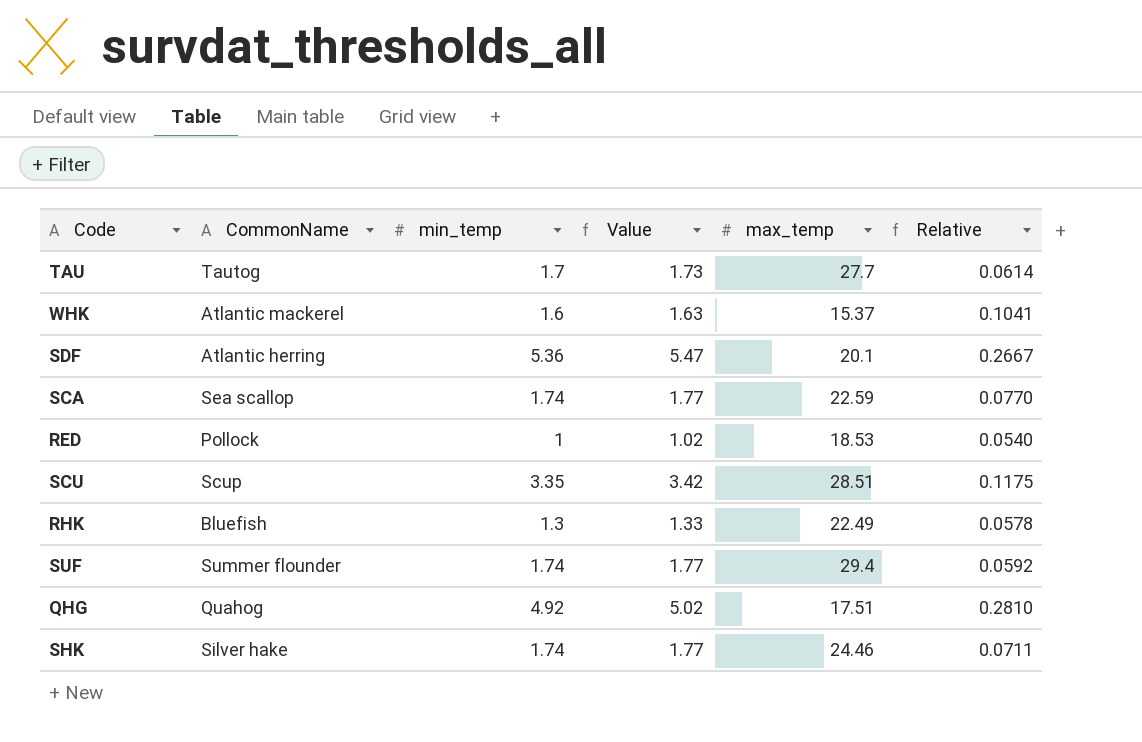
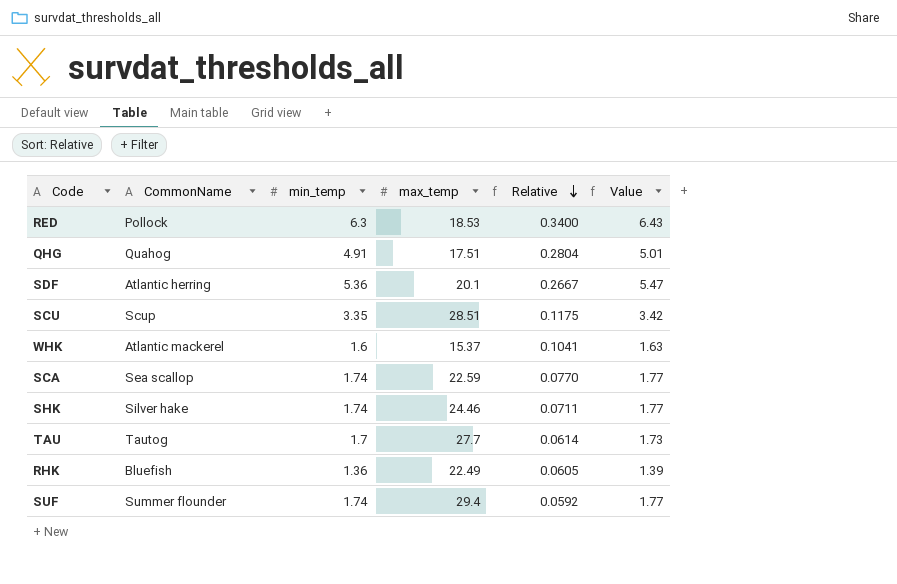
row order: none -> Relative descending
column Value | position: 4 -> 6
RED | min_temp: 1 -> 6.3
RED | Relative: 0.0540 -> 0.3400
RED | Value: 1.02 -> 6.43
QHG | min_temp: 4.92 -> 4.91
QHG | Relative: 0.2810 -> 0.2804
QHG | Value: 5.02 -> 5.01
RHK | min_temp: 1.3 -> 1.36
RHK | Relative: 0.0578 -> 0.0605
RHK | Value: 1.33 -> 1.39

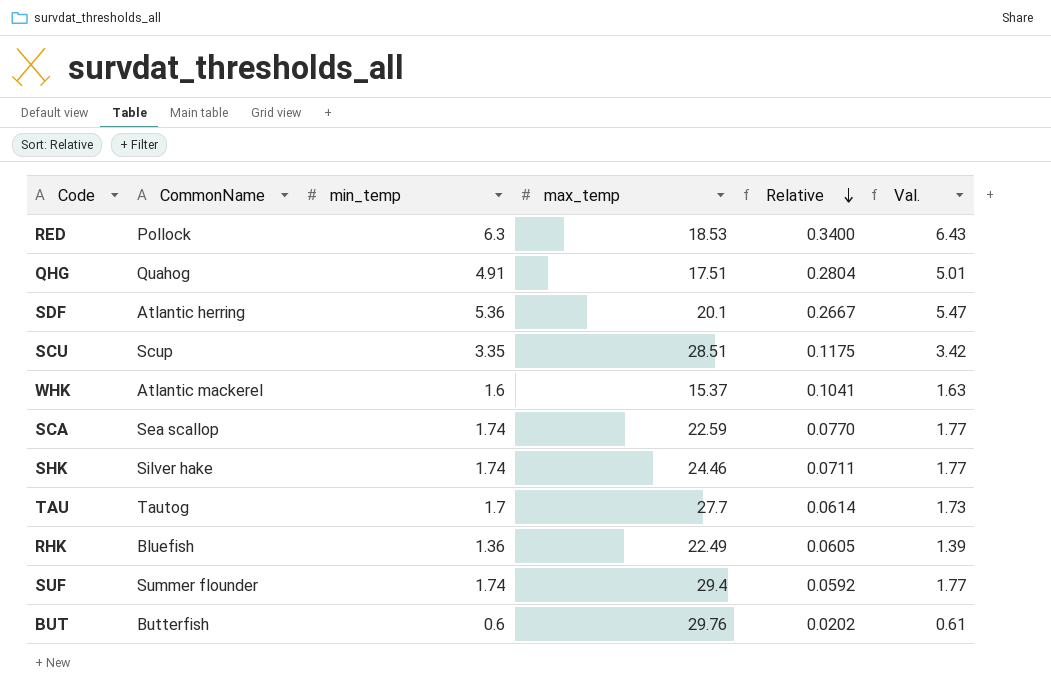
column name: Value -> Val.
row BUT: none -> Butterfish | 0.6 | 29.76 | 0.0202 | 0.61

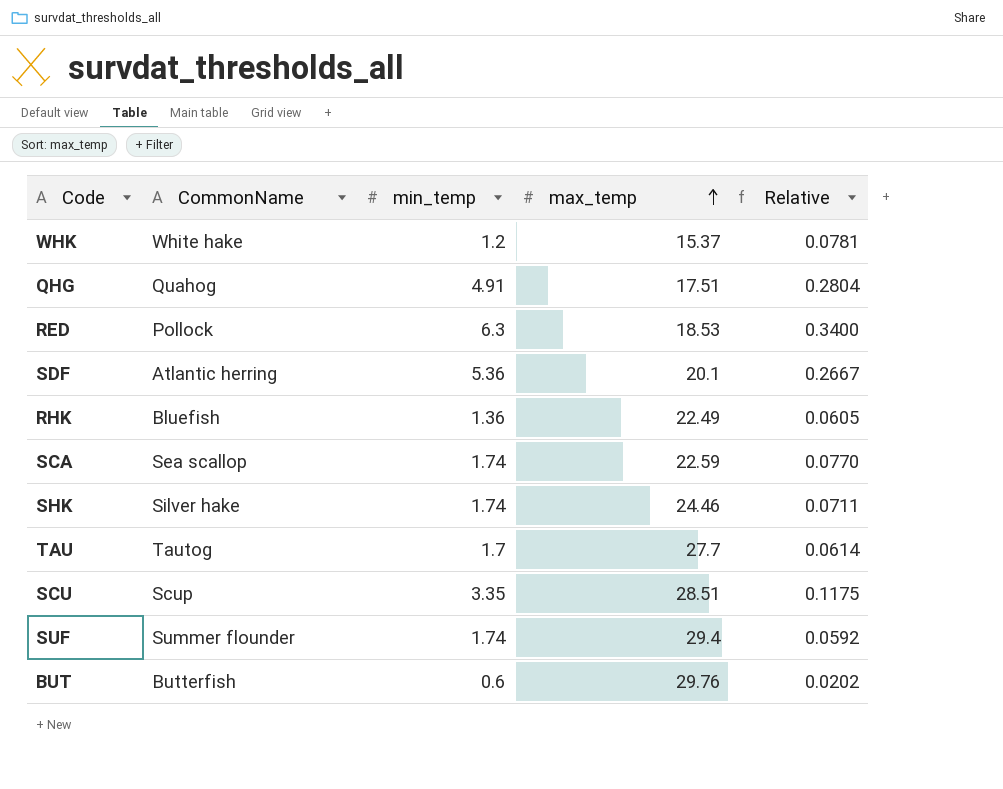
row order: Relative descending -> max_temp ascending
column Val. | formula: [min_temp] * 1.02 -> none
WHK | CommonName: Atlantic mackerel -> White hake
WHK | min_temp: 1.6 -> 1.2
WHK | Relative: 0.1041 -> 0.0781

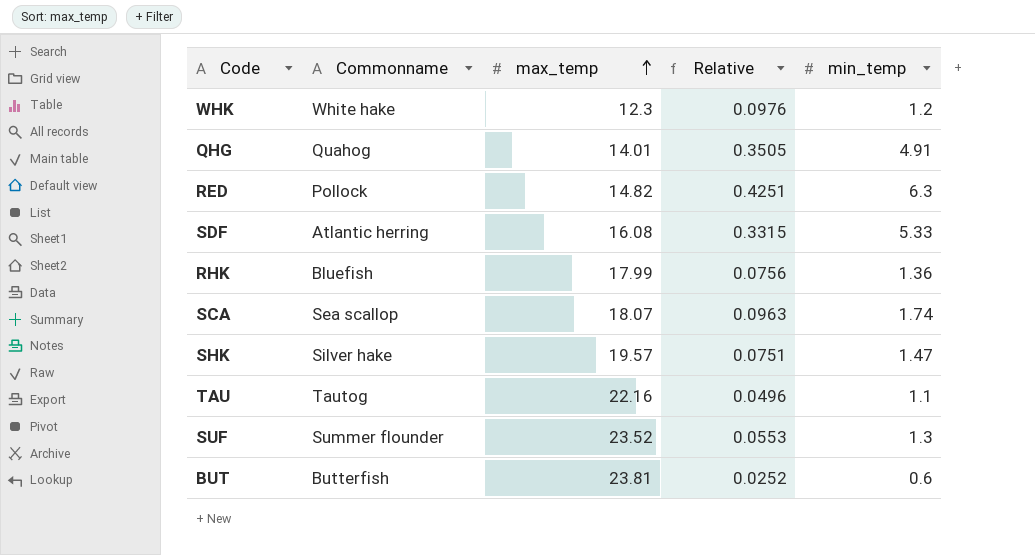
column name: CommonName -> Commonname
column min_temp | position: 3 -> 5
row SCU: Scup | 3.35 | 28.51 | 0.1175 -> none
WHK | max_temp: 15.37 -> 12.3
WHK | Relative: 0.0781 -> 0.0976
QHG | max_temp: 17.51 -> 14.01
QHG | Relative: 0.2804 -> 0.3505
RED | max_temp: 18.53 -> 14.82
RED | Relative: 0.3400 -> 0.4251
SDF | max_temp: 20.1 -> 16.08
SDF | Relative: 0.2667 -> 0.3315
SDF | min_temp: 5.36 -> 5.33
RHK | max_temp: 22.49 -> 17.99
RHK | Relative: 0.0605 -> 0.0756
SCA | max_temp: 22.59 -> 18.07
SCA | Relative: 0.0770 -> 0.0963
SHK | max_temp: 24.46 -> 19.57
SHK | Relative: 0.0711 -> 0.0751
SHK | min_temp: 1.74 -> 1.47
TAU | max_temp: 27.7 -> 22.16
TAU | Relative: 0.0614 -> 0.0496
TAU | min_temp: 1.7 -> 1.1
SUF | max_temp: 29.4 -> 23.52
SUF | Relative: 0.0592 -> 0.0553
SUF | min_temp: 1.74 -> 1.3
BUT | max_temp: 29.76 -> 23.81
BUT | Relative: 0.0202 -> 0.0252

